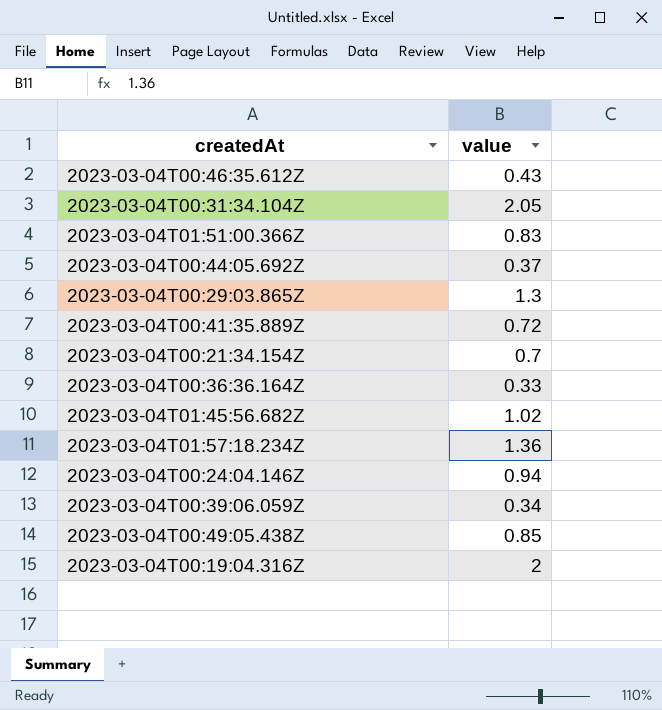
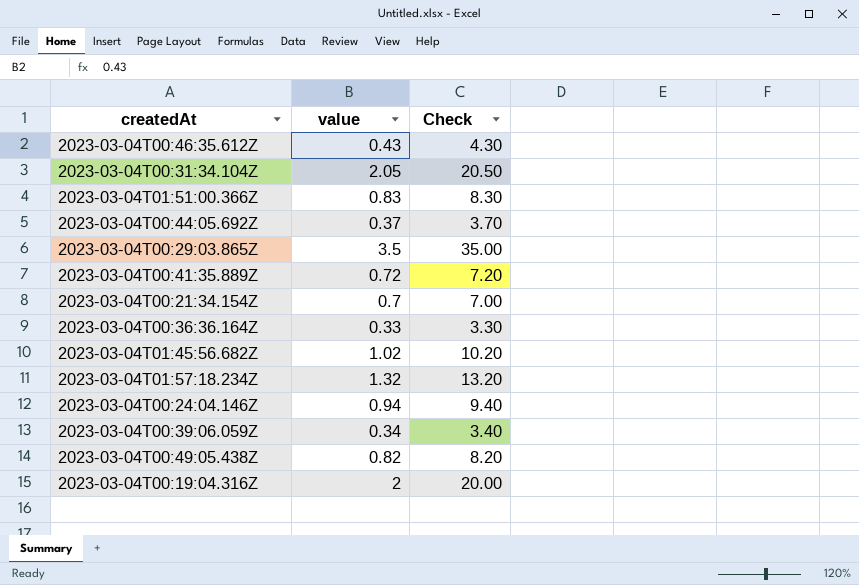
column Check | formula: none -> [value] * 10
2023-03-04T00:29:03.865Z | value: 1.3 -> 3.5
2023-03-04T01:57:18.234Z | value: 1.36 -> 1.32
2023-03-04T00:49:05.438Z | value: 0.85 -> 0.82

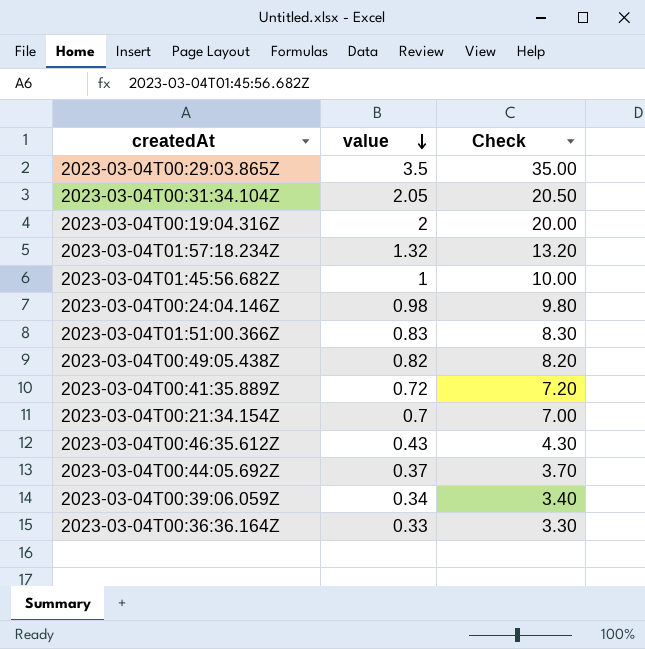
row order: none -> value descending
2023-03-04T01:45:56.682Z | value: 1.02 -> 1
2023-03-04T01:45:56.682Z | Check: 10.20 -> 10.00
2023-03-04T00:24:04.146Z | value: 0.94 -> 0.98
2023-03-04T00:24:04.146Z | Check: 9.40 -> 9.80

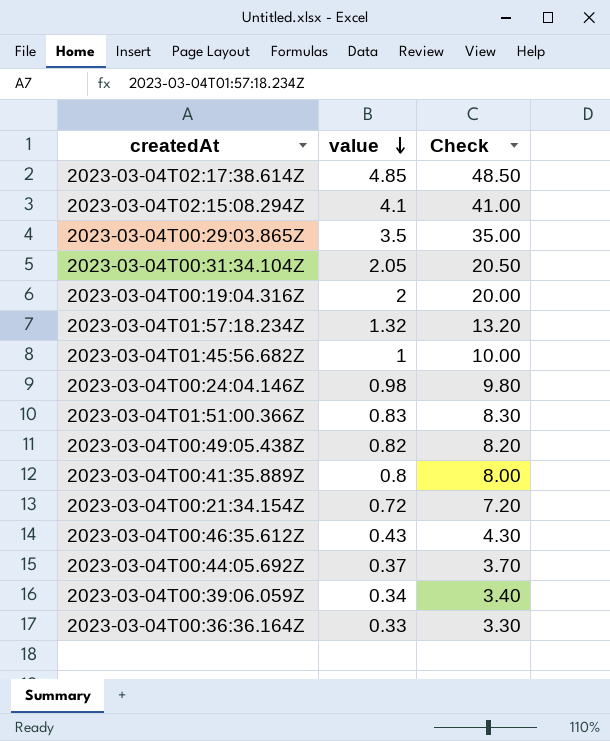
row 2023-03-04T02:17:38.614Z: none -> 4.85 | 48.50
row 2023-03-04T02:15:08.294Z: none -> 4.1 | 41.00
2023-03-04T00:41:35.889Z | value: 0.72 -> 0.8
2023-03-04T00:41:35.889Z | Check: 7.20 -> 8.00
2023-03-04T00:21:34.154Z | value: 0.7 -> 0.72
2023-03-04T00:21:34.154Z | Check: 7.00 -> 7.20

